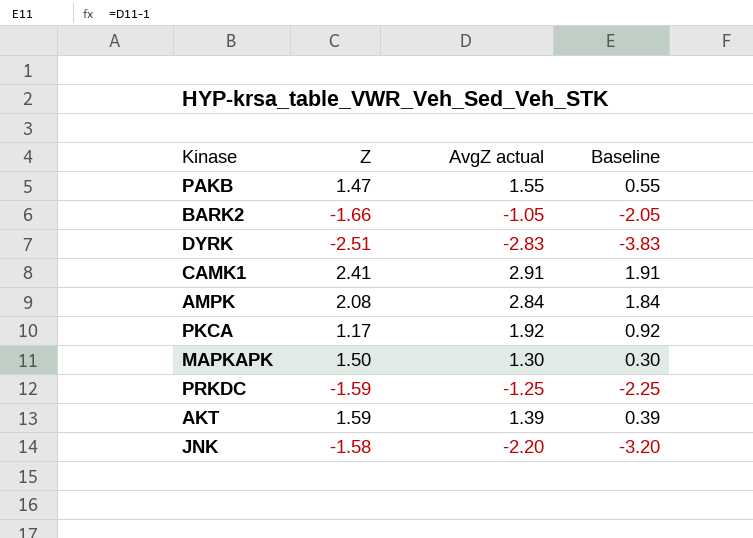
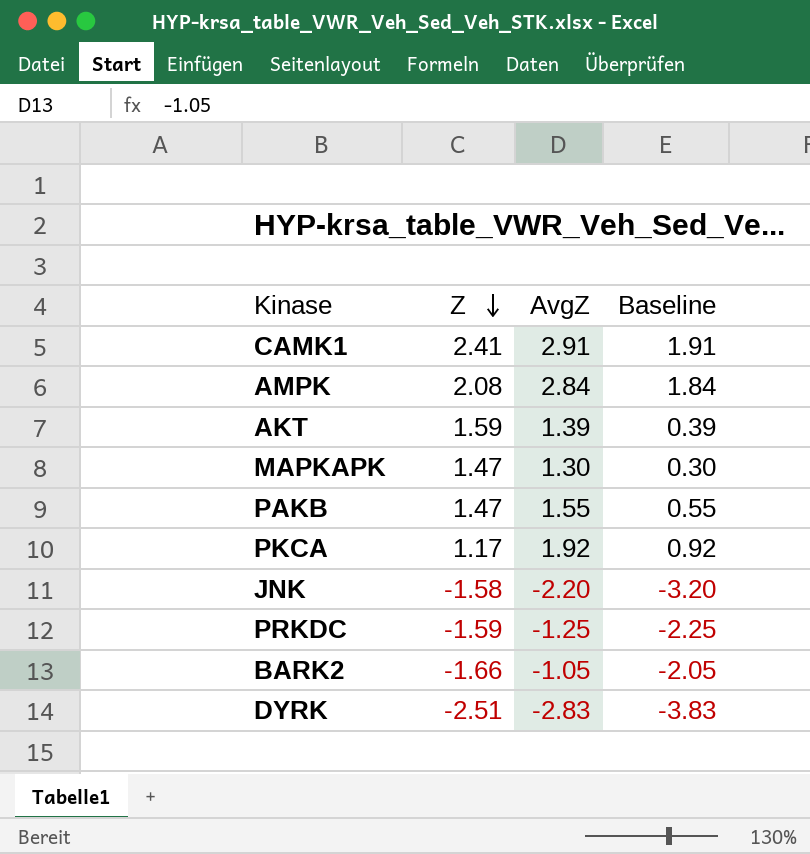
row order: none -> Z descending
column name: AvgZ actual -> AvgZ
MAPKAPK | Z: 1.50 -> 1.47

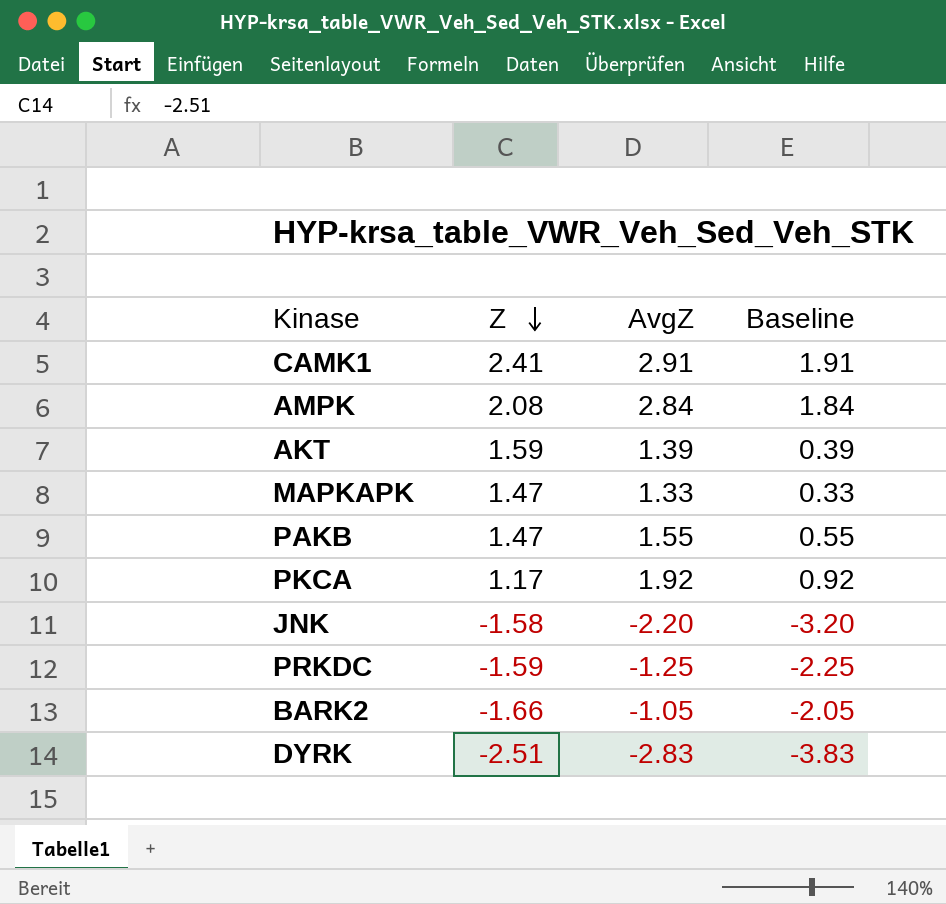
MAPKAPK | AvgZ: 1.30 -> 1.33
MAPKAPK | Baseline: 0.30 -> 0.33

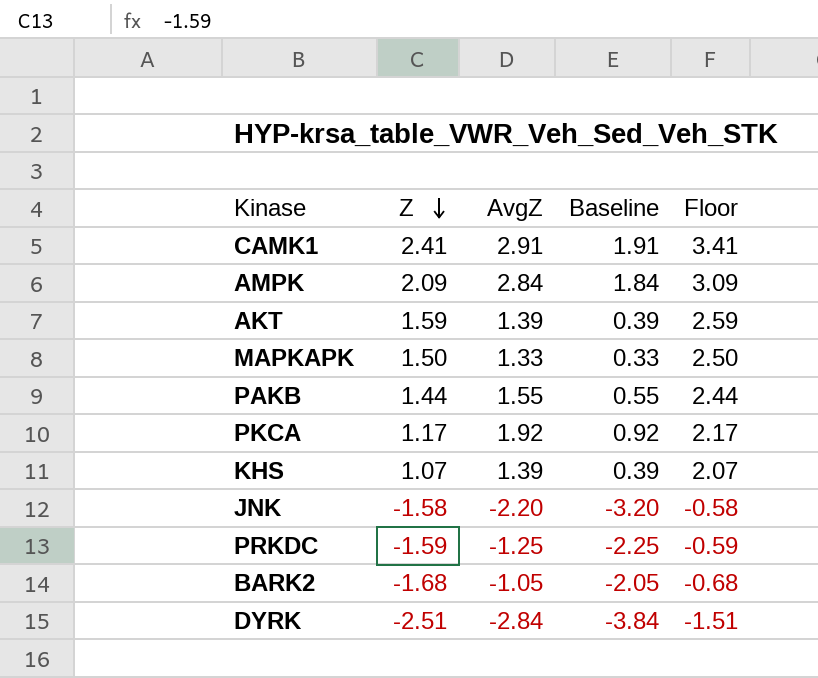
column Floor | formula: none -> [Z] + 1
AMPK | Z: 2.08 -> 2.09
MAPKAPK | Z: 1.47 -> 1.50
PAKB | Z: 1.47 -> 1.44
row KHS: none -> 1.07 | 1.39 | 0.39 | 2.07
BARK2 | Z: -1.66 -> -1.68
DYRK | AvgZ: -2.83 -> -2.84
DYRK | Baseline: -3.83 -> -3.84

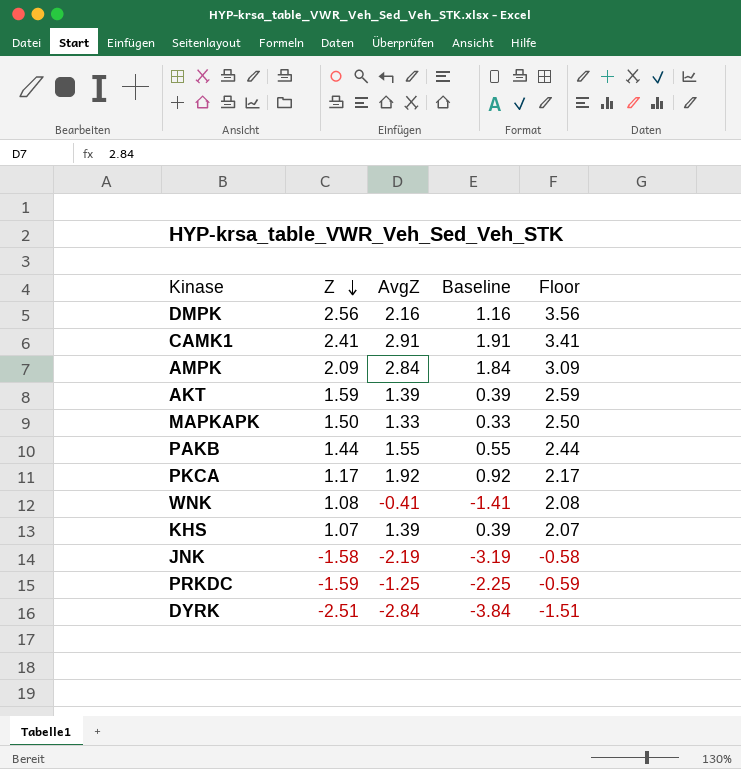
row BARK2: -1.68 | -1.05 | -2.05 | -0.68 -> none
row DMPK: none -> 2.56 | 2.16 | 1.16 | 3.56
row WNK: none -> 1.08 | -0.41 | -1.41 | 2.08
JNK | AvgZ: -2.20 -> -2.19
JNK | Baseline: -3.20 -> -3.19

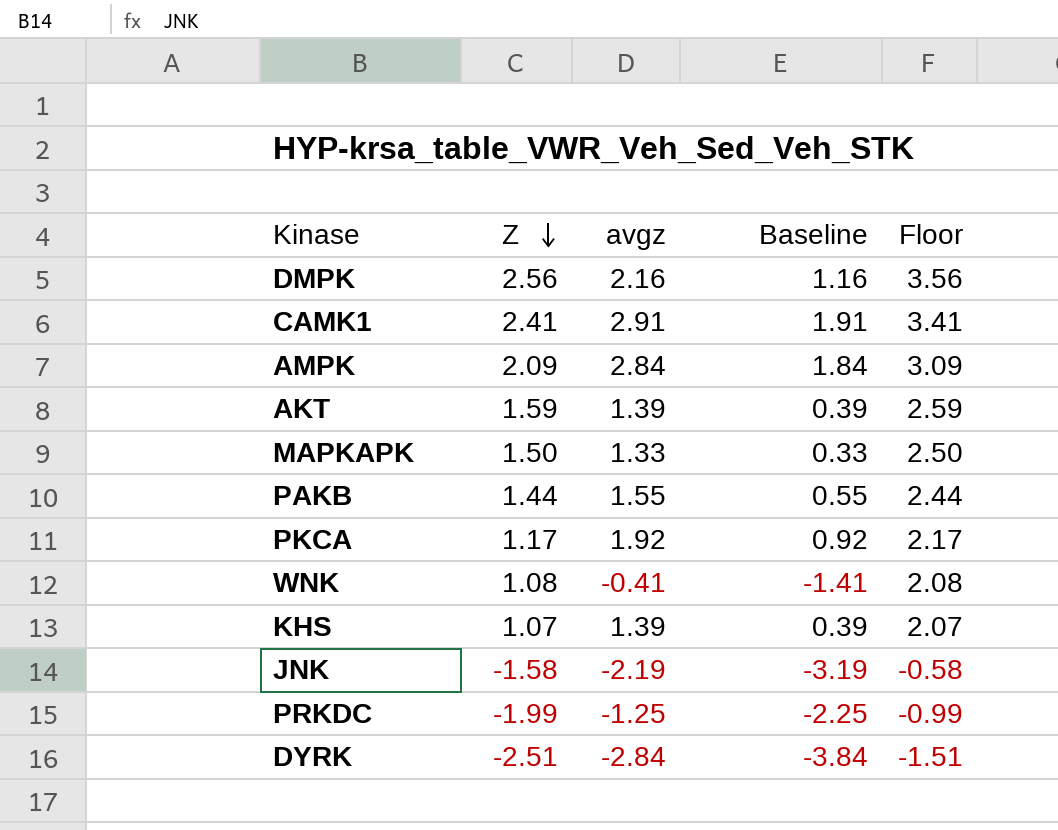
column name: AvgZ -> avgz
PRKDC | Z: -1.59 -> -1.99
PRKDC | Floor: -0.59 -> -0.99

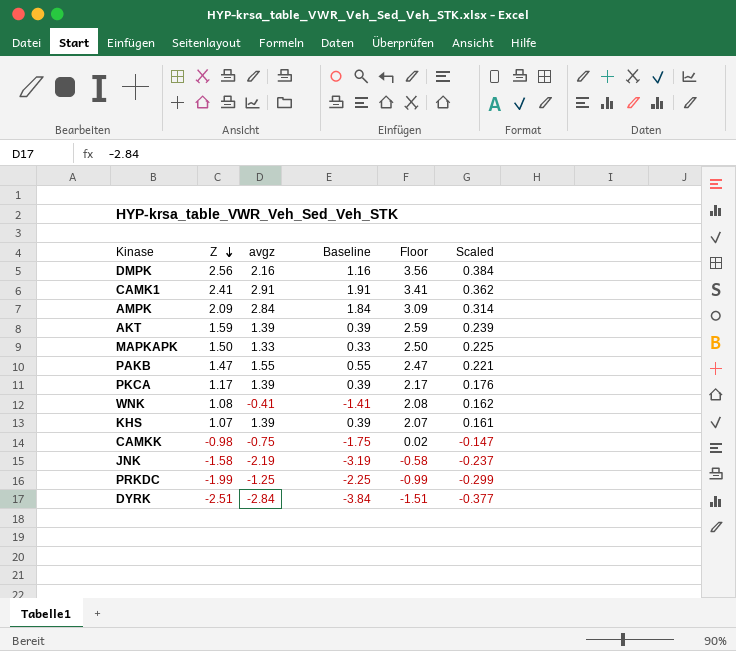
column Scaled | formula: none -> [Z] * 0.15
PAKB | Z: 1.44 -> 1.47
PAKB | Floor: 2.44 -> 2.47
PKCA | avgz: 1.92 -> 1.39
PKCA | Baseline: 0.92 -> 0.39
row CAMKK: none -> -0.98 | -0.75 | -1.75 | 0.02 | -0.147

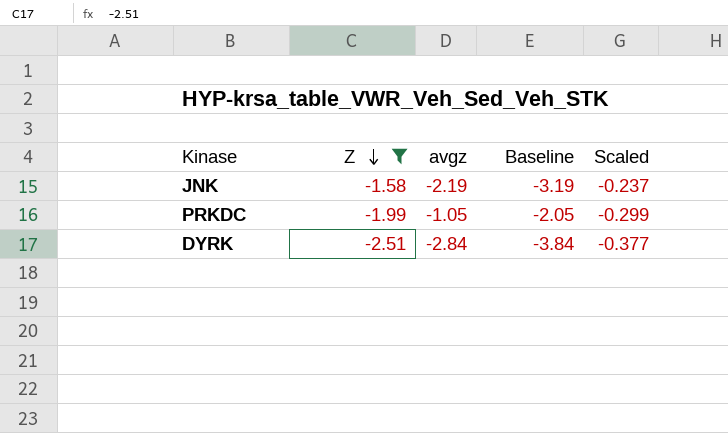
filter: none -> Z <= -1.58
column Floor | formula: [Z] + 1 -> none
PRKDC | avgz: -1.25 -> -1.05
PRKDC | Baseline: -2.25 -> -2.05

